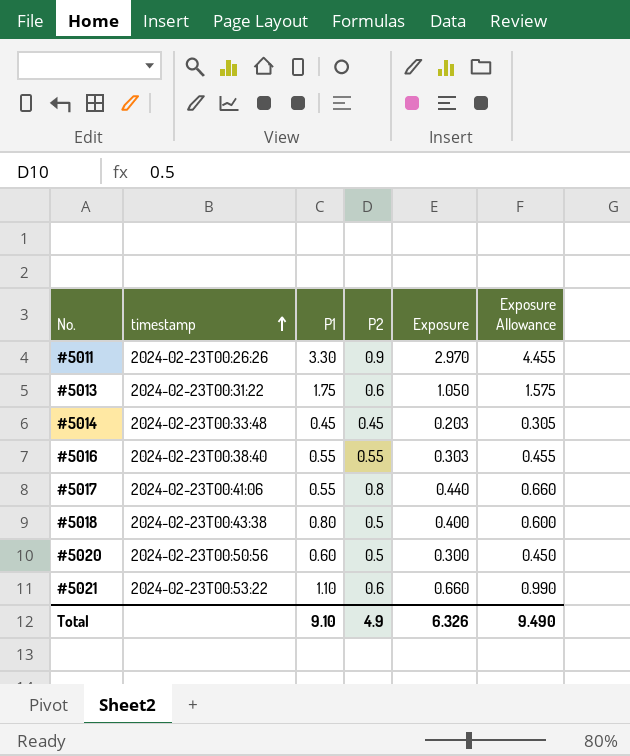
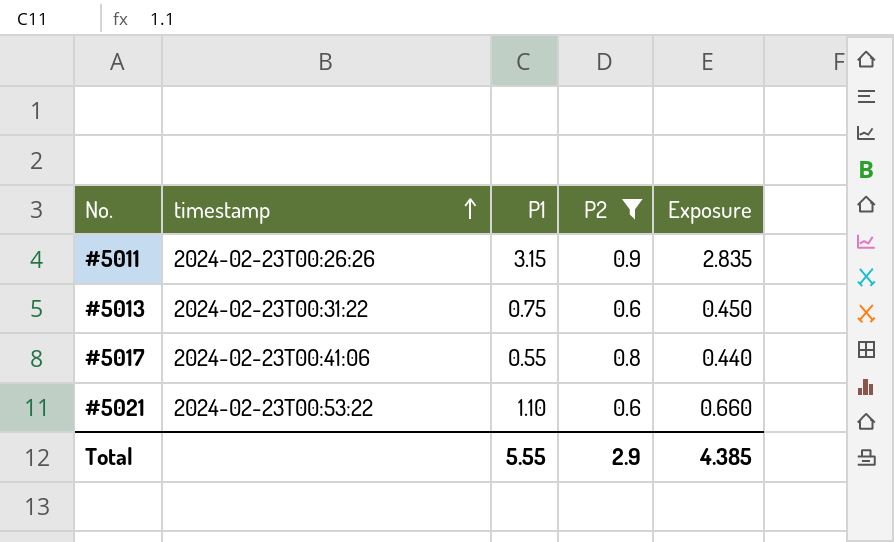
filter: none -> P2 >= 0.6
column Exposure Allowance | formula: [Exposure] * 1.5 -> none
#5011 | P1: 3.30 -> 3.15
#5011 | Exposure: 2.970 -> 2.835
#5013 | P1: 1.75 -> 0.75
#5013 | Exposure: 1.050 -> 0.450
Total | P1: 9.10 -> 5.55
Total | P2: 4.9 -> 2.9
Total | Exposure: 6.326 -> 4.385

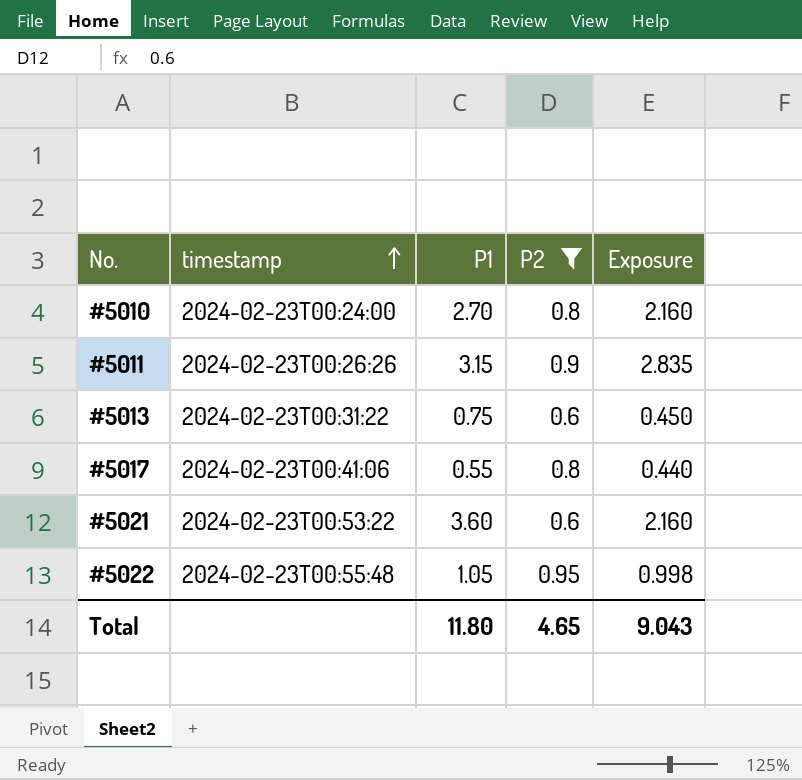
row #5010: none -> 2024-02-23T00:24:00 | 2.70 | 0.8 | 2.160
#5021 | P1: 1.10 -> 3.60
#5021 | Exposure: 0.660 -> 2.160
row #5022: none -> 2024-02-23T00:55:48 | 1.05 | 0.95 | 0.998
Total | P1: 5.55 -> 11.80
Total | P2: 2.9 -> 4.65
Total | Exposure: 4.385 -> 9.043

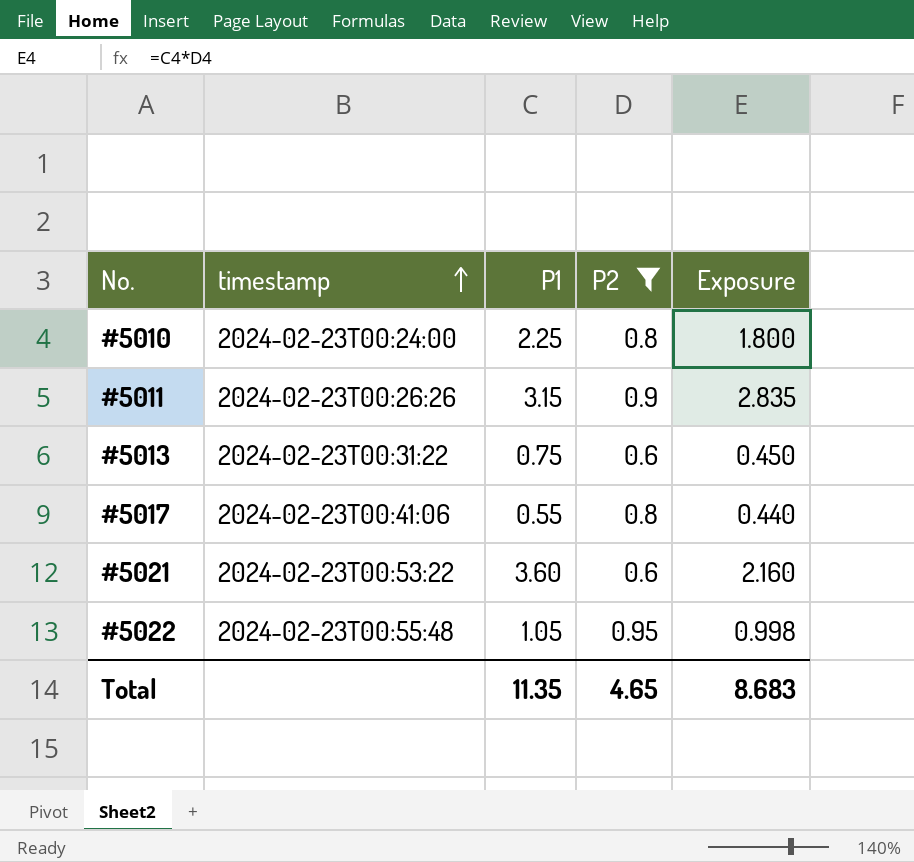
#5010 | P1: 2.70 -> 2.25
#5010 | Exposure: 2.160 -> 1.800
Total | P1: 11.80 -> 11.35
Total | Exposure: 9.043 -> 8.683

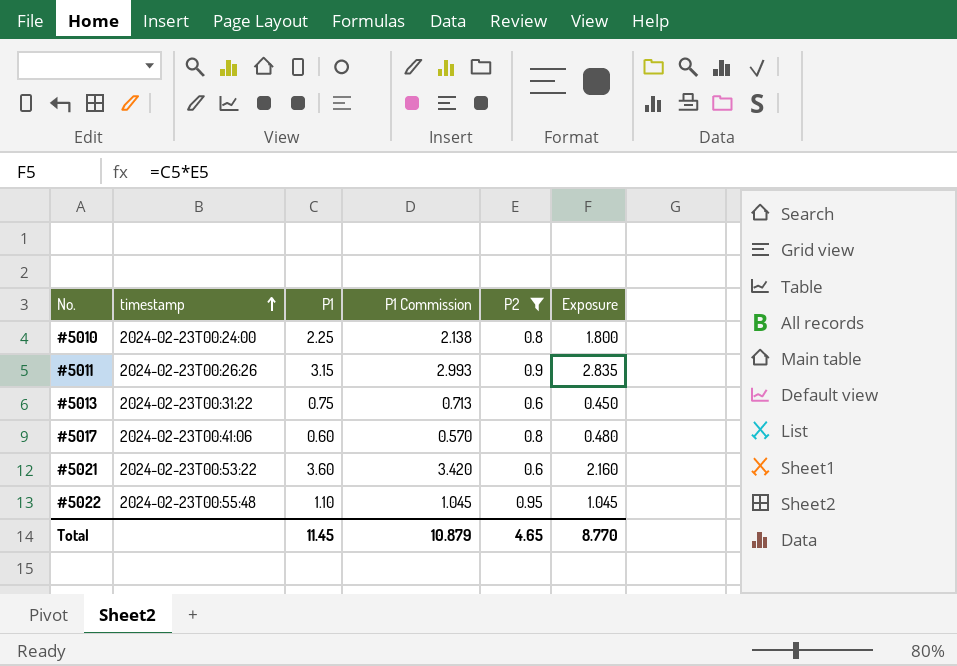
column P1 Commission | formula: none -> [P1] * 0.95
#5017 | P1: 0.55 -> 0.60
#5017 | Exposure: 0.440 -> 0.480
#5022 | P1: 1.05 -> 1.10
#5022 | Exposure: 0.998 -> 1.045
Total | P1: 11.35 -> 11.45
Total | Exposure: 8.683 -> 8.770

